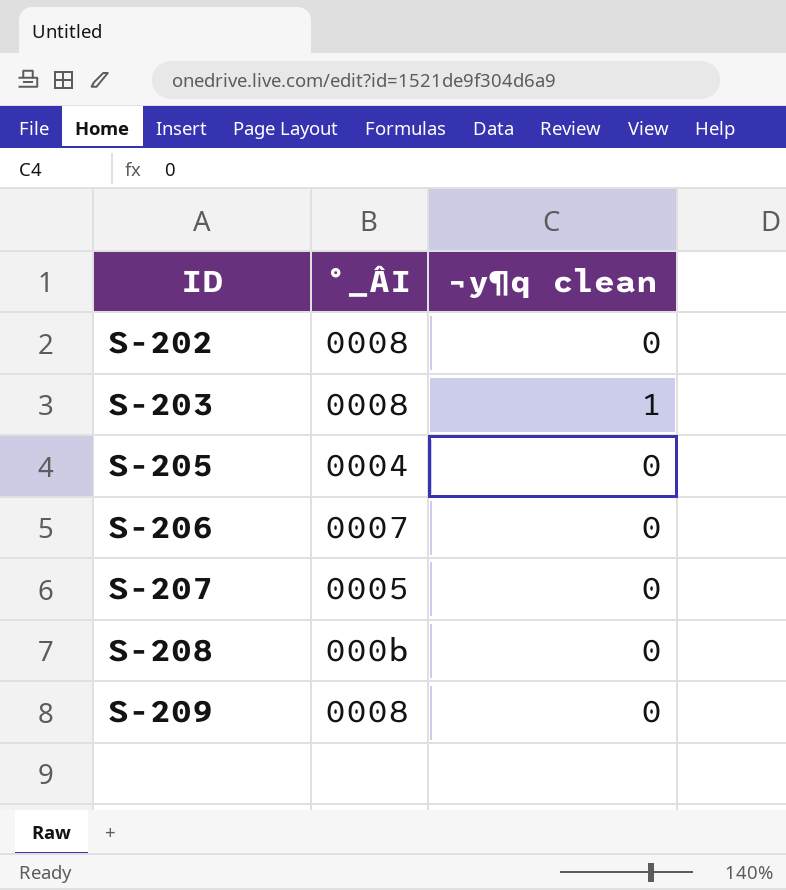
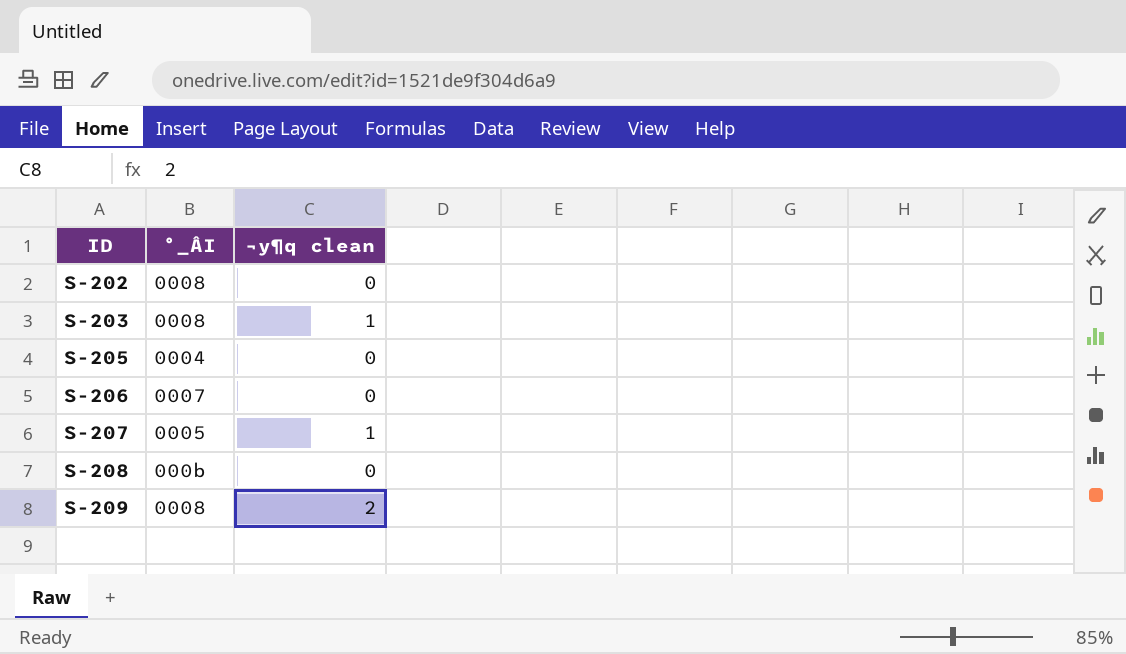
S-207 | ¬y¶q clean: 0 -> 1
S-209 | ¬y¶q clean: 0 -> 2

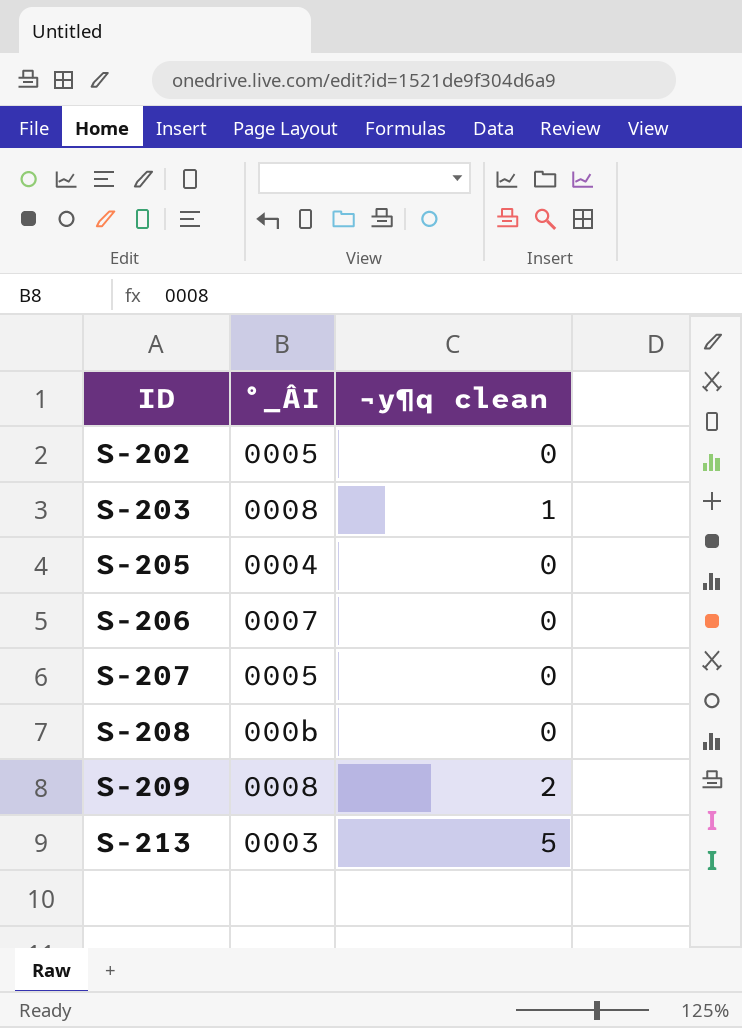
S-202 | °_ÂI: 0008 -> 0005
S-207 | ¬y¶q clean: 1 -> 0
row S-213: none -> 0003 | 5

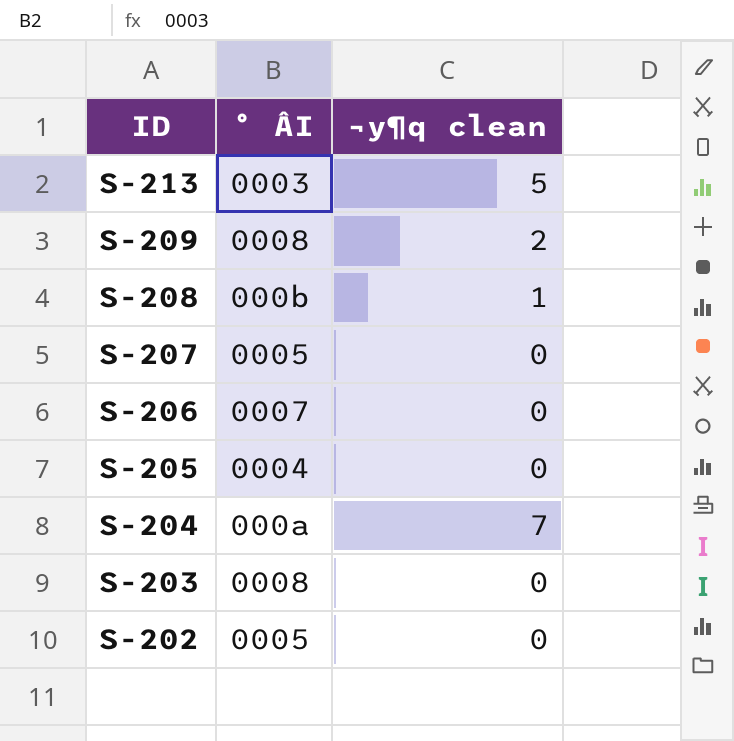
row order: ID ascending -> ID descending
column name: °_ÂI -> ° ÂI
S-208 | ¬y¶q clean: 0 -> 1
row S-204: none -> 000a | 7
S-203 | ¬y¶q clean: 1 -> 0

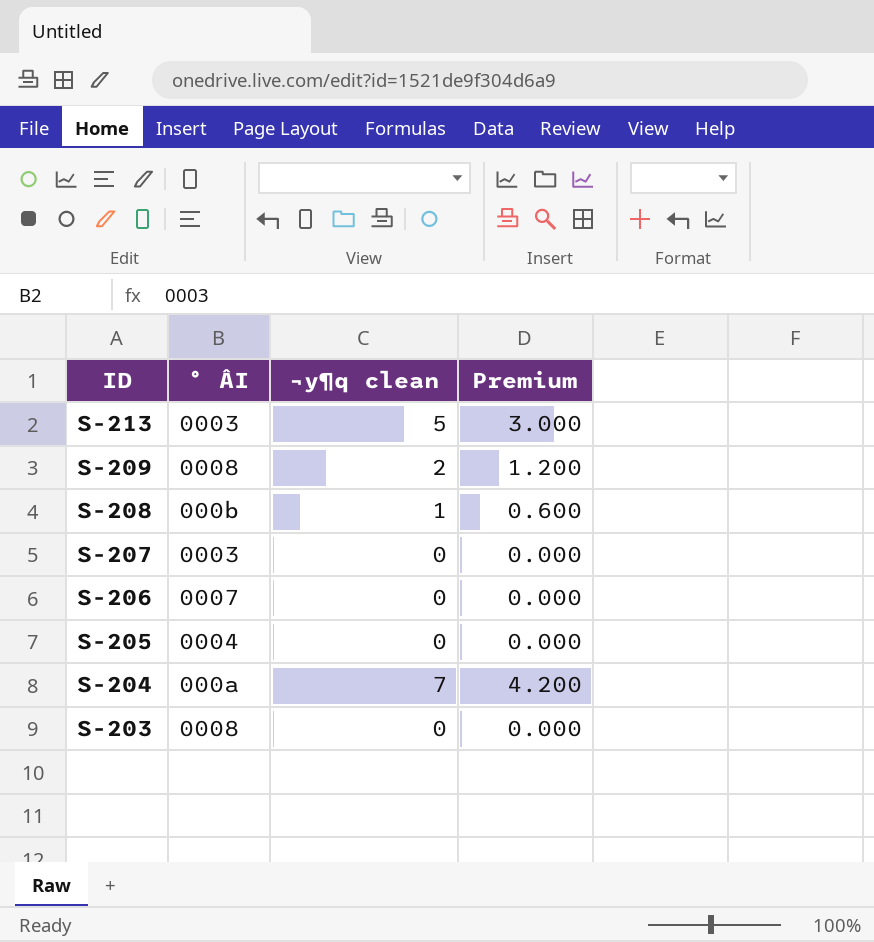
column Premium | formula: none -> [¬y¶q clean] * 0.6
row S-202: 0005 | 0 -> none
S-207 | ° ÂI: 0005 -> 0003

